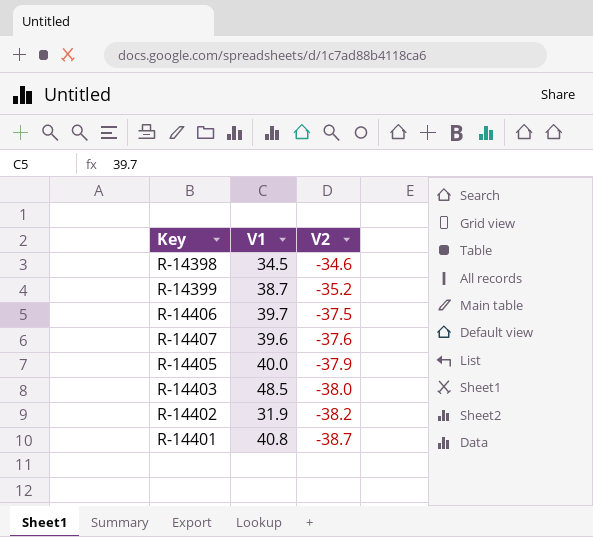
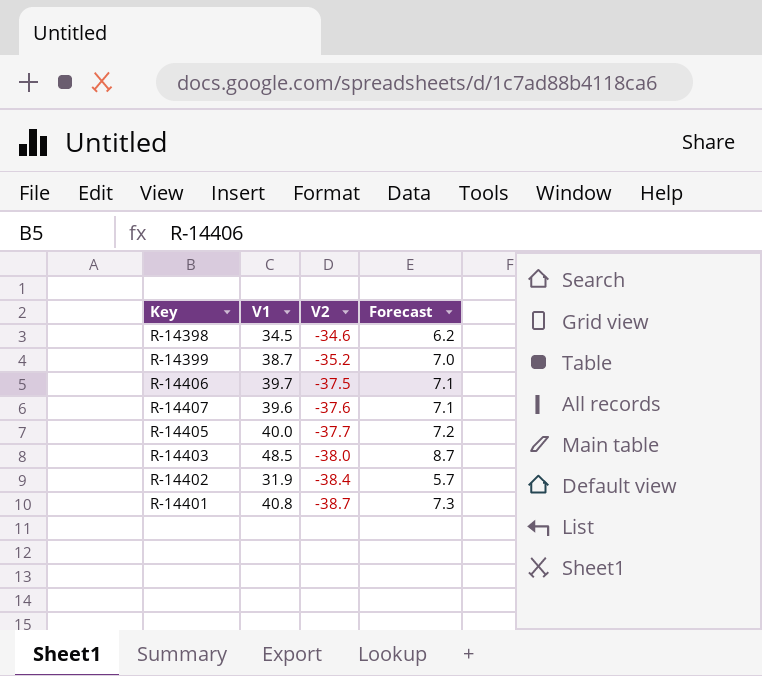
column Forecast | formula: none -> [V1] * 0.18
R-14405 | V2: -37.9 -> -37.7
R-14402 | V2: -38.2 -> -38.4

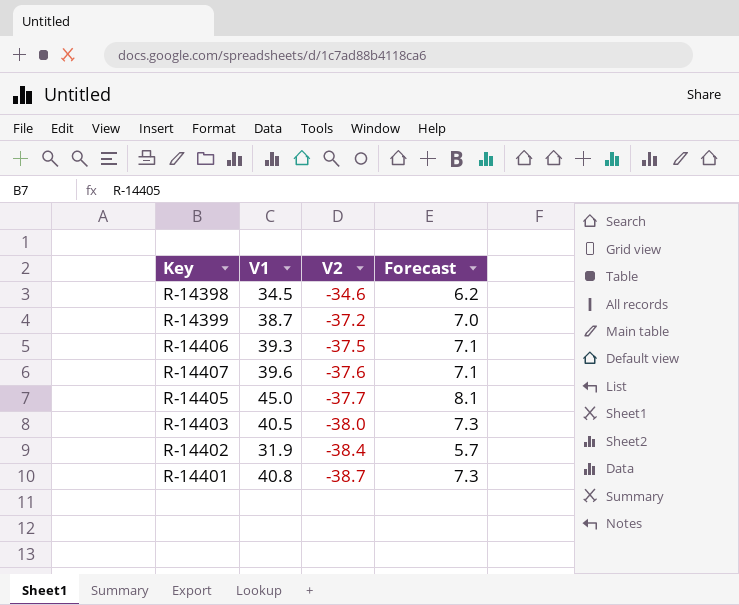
R-14399 | V2: -35.2 -> -37.2
R-14406 | V1: 39.7 -> 39.3
R-14405 | V1: 40.0 -> 45.0
R-14405 | Forecast: 7.2 -> 8.1
R-14403 | V1: 48.5 -> 40.5
R-14403 | Forecast: 8.7 -> 7.3

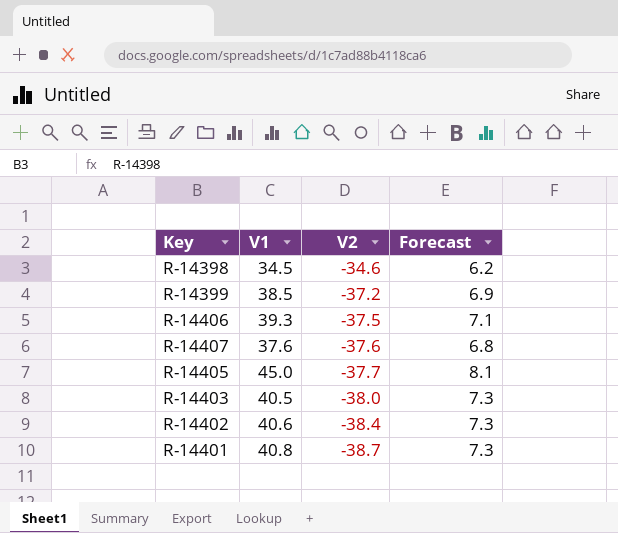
R-14399 | V1: 38.7 -> 38.5
R-14399 | Forecast: 7.0 -> 6.9
R-14407 | V1: 39.6 -> 37.6
R-14407 | Forecast: 7.1 -> 6.8
R-14402 | V1: 31.9 -> 40.6
R-14402 | Forecast: 5.7 -> 7.3

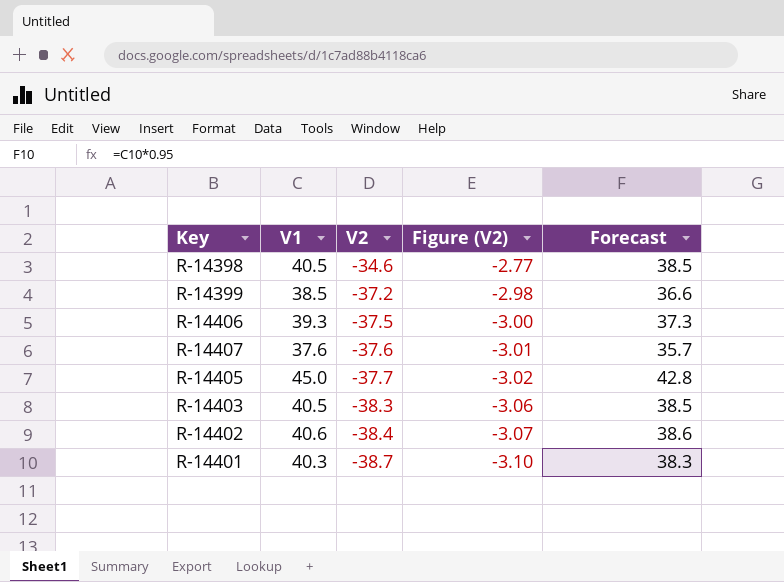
column Figure (V2) | formula: none -> [V2] * 0.08
column Forecast | formula: [V1] * 0.18 -> [V1] * 0.95
R-14398 | V1: 34.5 -> 40.5
R-14403 | V2: -38.0 -> -38.3
R-14401 | V1: 40.8 -> 40.3

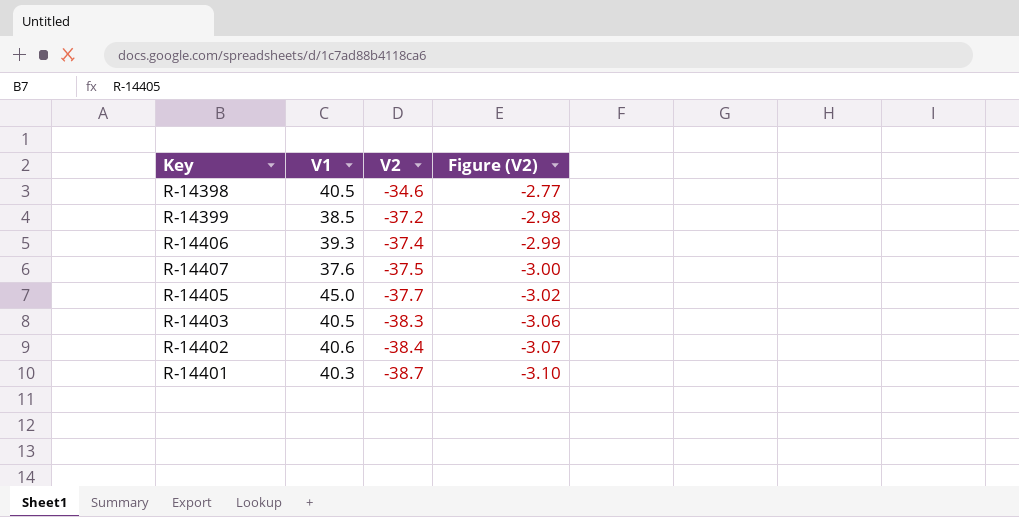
column Forecast | formula: [V1] * 0.95 -> none
R-14406 | V2: -37.5 -> -37.4
R-14406 | Figure (V2): -3.00 -> -2.99
R-14407 | V2: -37.6 -> -37.5
R-14407 | Figure (V2): -3.01 -> -3.00

